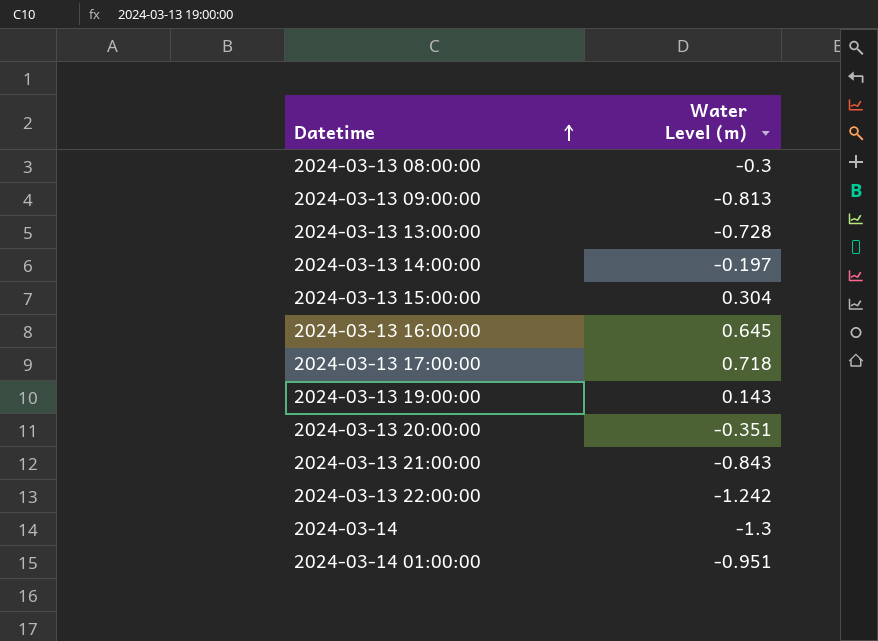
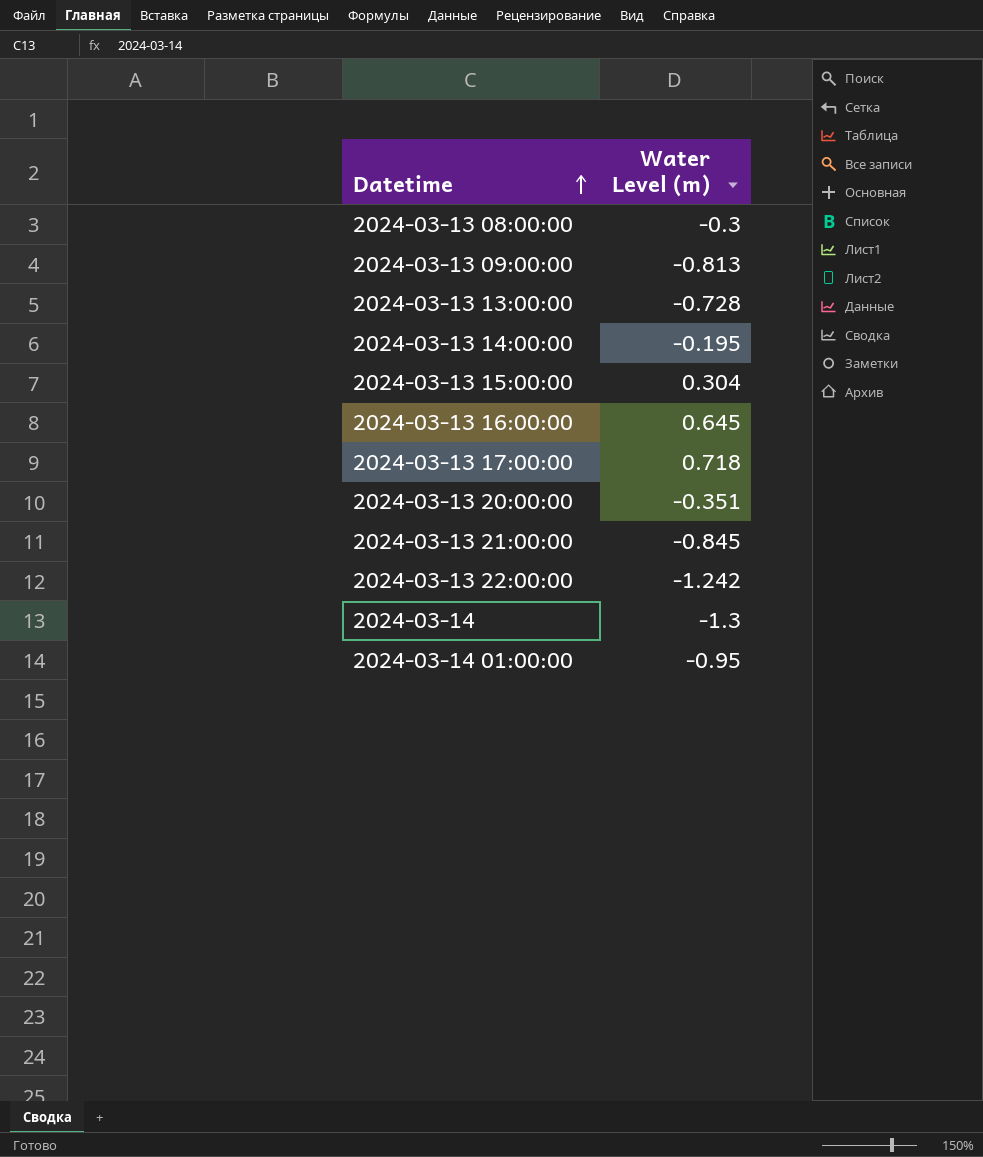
row 2024-03-13 19:00:00: 0.143 -> none
2024-03-13 14:00:00 | Water Level (m): -0.197 -> -0.195
2024-03-13 21:00:00 | Water Level (m): -0.843 -> -0.845
2024-03-14 01:00:00 | Water Level (m): -0.951 -> -0.95

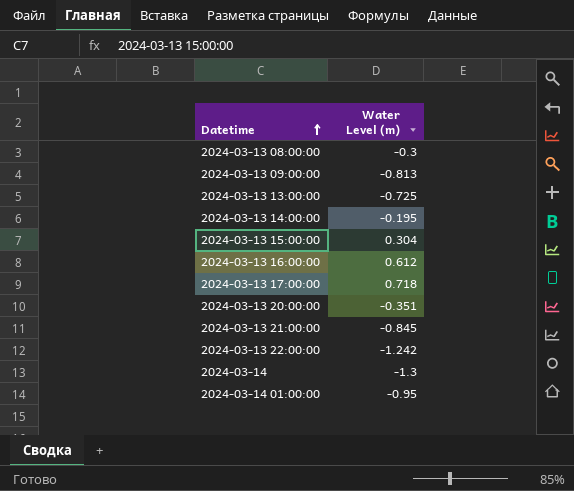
2024-03-13 13:00:00 | Water Level (m): -0.728 -> -0.725
2024-03-13 16:00:00 | Water Level (m): 0.645 -> 0.612

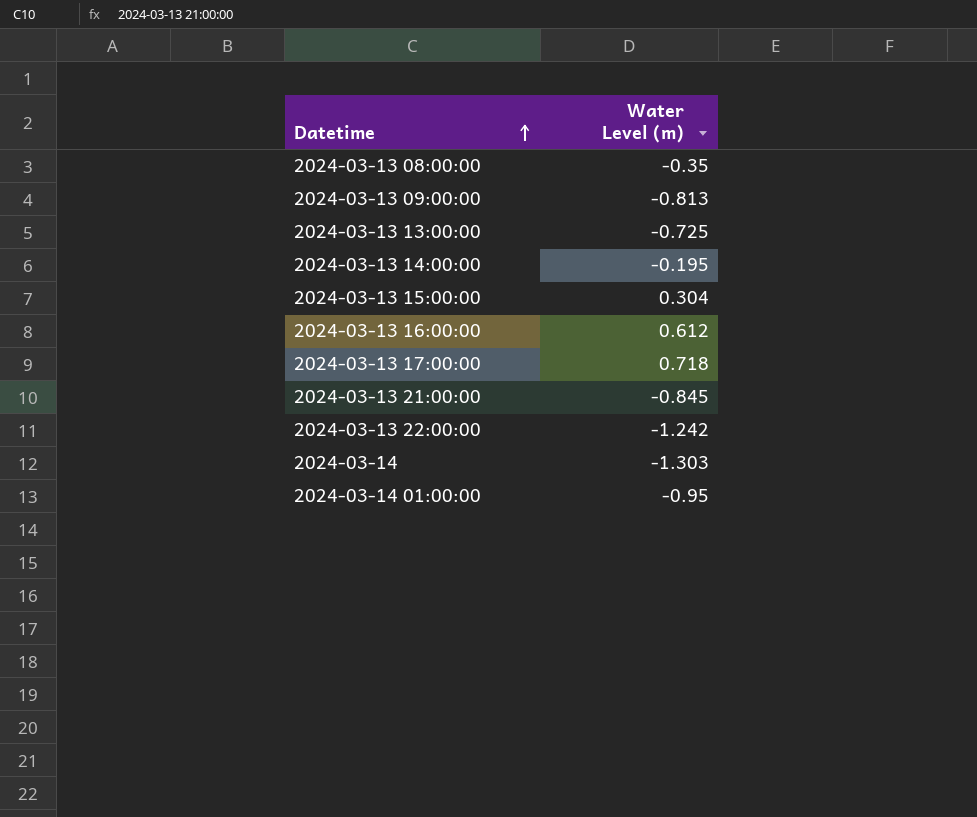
row 2024-03-13 20:00:00: -0.351 -> none
2024-03-13 08:00:00 | Water Level (m): -0.3 -> -0.35
2024-03-14 | Water Level (m): -1.3 -> -1.303

